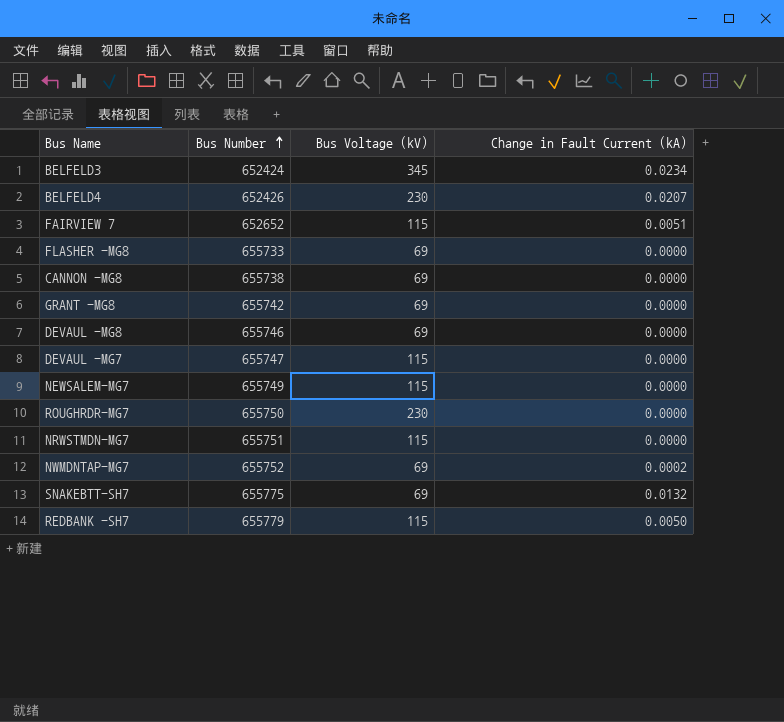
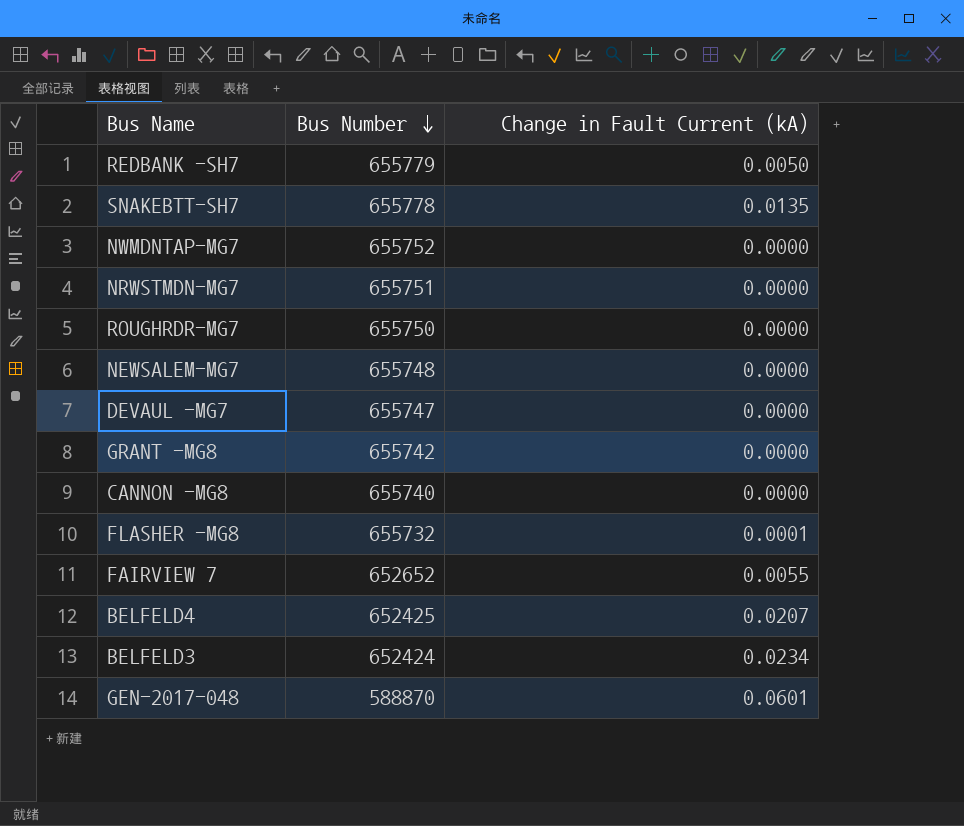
row order: Bus Number ascending -> Bus Number descending
column Bus Voltage (kV) | position: 3 -> none
row DEVAUL -MG8: 655746 | 69 | 0.0000 -> none
SNAKEBTT-SH7 | Bus Number: 655775 -> 655778
SNAKEBTT-SH7 | Change in Fault Current (kA): 0.0132 -> 0.0135
NWMDNTAP-MG7 | Change in Fault Current (kA): 0.0002 -> 0.0000
NEWSALEM-MG7 | Bus Number: 655749 -> 655748
CANNON -MG8 | Bus Number: 655738 -> 655740
FLASHER -MG8 | Bus Number: 655733 -> 655732
FLASHER -MG8 | Change in Fault Current (kA): 0.0000 -> 0.0001
FAIRVIEW 7 | Change in Fault Current (kA): 0.0051 -> 0.0055
BELFELD4 | Bus Number: 652426 -> 652425
row GEN-2017-048: none -> 588870 | 0.0601

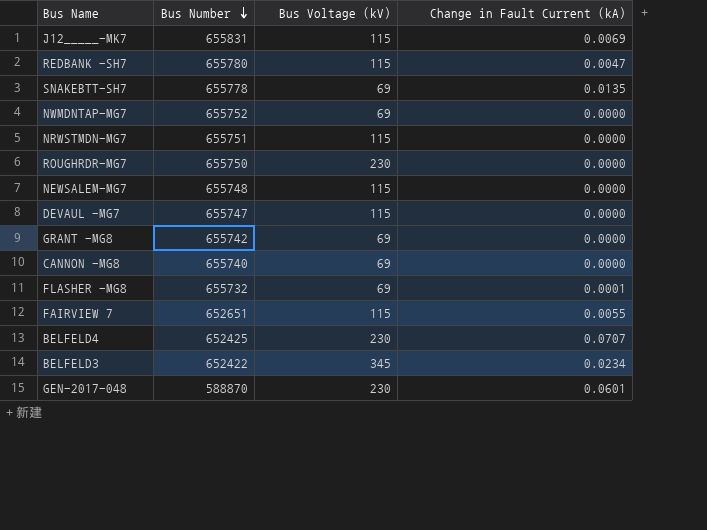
column Bus Voltage (kV) | position: none -> 3
row J12_____-MK7: none -> 655831 | 115 | 0.0069
REDBANK -SH7 | Bus Number: 655779 -> 655780
REDBANK -SH7 | Change in Fault Current (kA): 0.0050 -> 0.0047
FAIRVIEW 7 | Bus Number: 652652 -> 652651
BELFELD4 | Change in Fault Current (kA): 0.0207 -> 0.0707
BELFELD3 | Bus Number: 652424 -> 652422

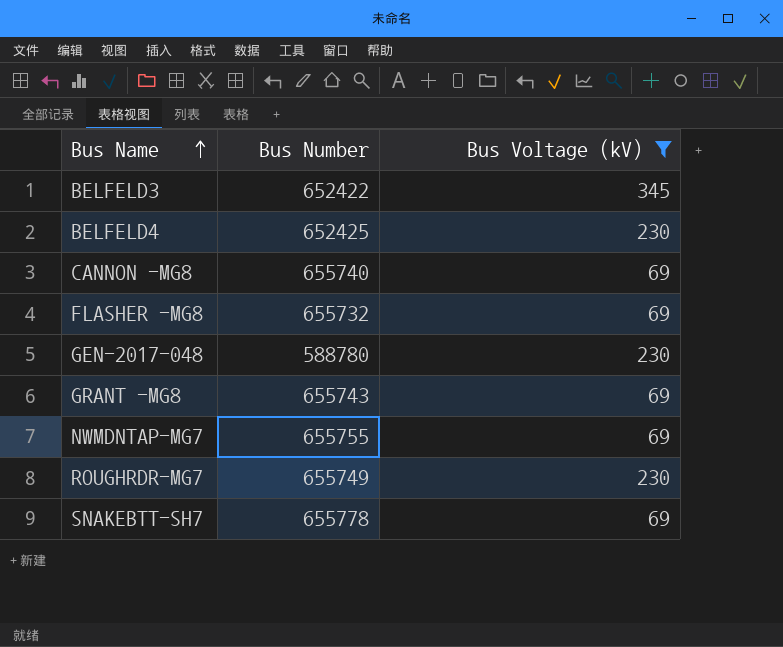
filter: none -> Bus Voltage (kV) != 115
row order: Bus Number descending -> Bus Name ascending
column Change in Fault Current (kA) | position: 4 -> none
GEN-2017-048 | Bus Number: 588870 -> 588780
GRANT -MG8 | Bus Number: 655742 -> 655743
NWMDNTAP-MG7 | Bus Number: 655752 -> 655755
ROUGHRDR-MG7 | Bus Number: 655750 -> 655749

